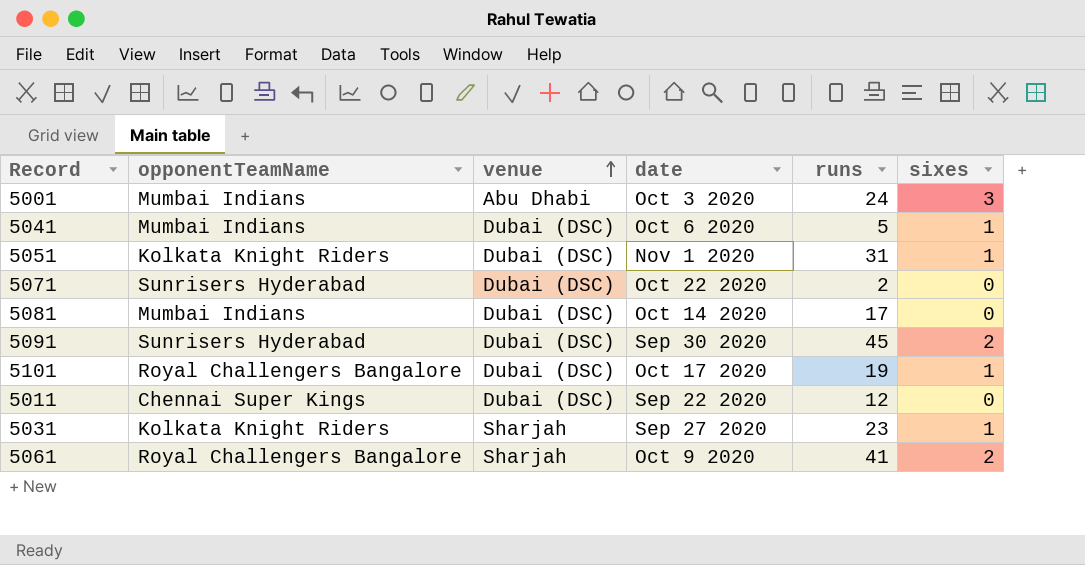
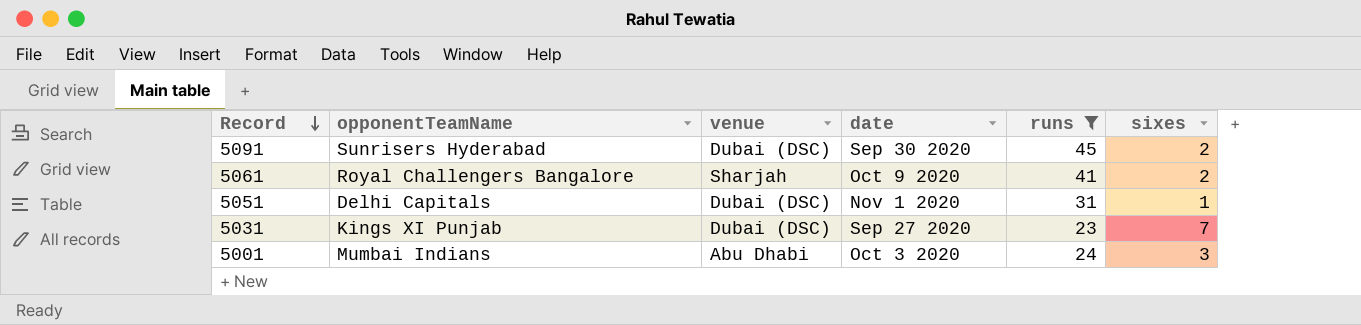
filter: none -> runs >= 23
row order: venue ascending -> Record descending
5051 | opponentTeamName: Kolkata Knight Riders -> Delhi Capitals
5031 | opponentTeamName: Kolkata Knight Riders -> Kings XI Punjab
5031 | venue: Sharjah -> Dubai (DSC)
5031 | sixes: 1 -> 7

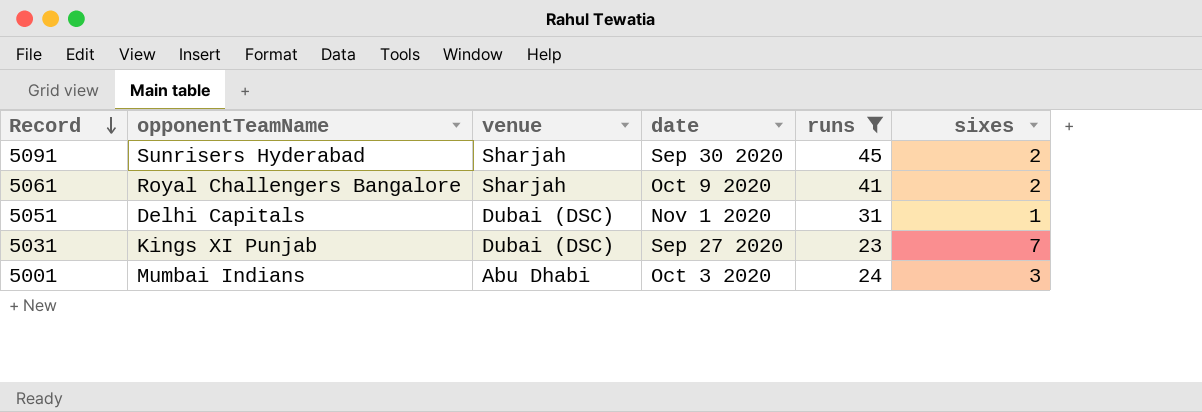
5091 | venue: Dubai (DSC) -> Sharjah

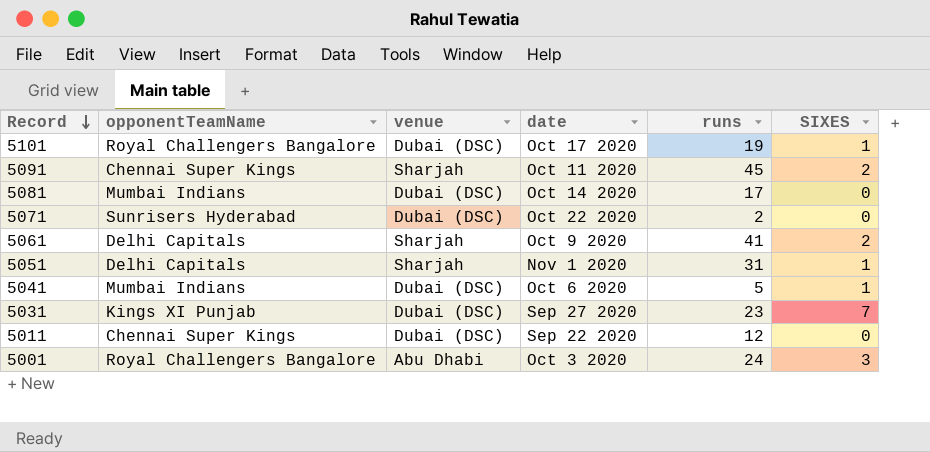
filter: runs >= 23 -> none
column name: sixes -> SIXES
5091 | opponentTeamName: Sunrisers Hyderabad -> Chennai Super Kings
5091 | date: Sep 30 2020 -> Oct 11 2020
5061 | opponentTeamName: Royal Challengers Bangalore -> Delhi Capitals
5051 | venue: Dubai (DSC) -> Sharjah
5001 | opponentTeamName: Mumbai Indians -> Royal Challengers Bangalore

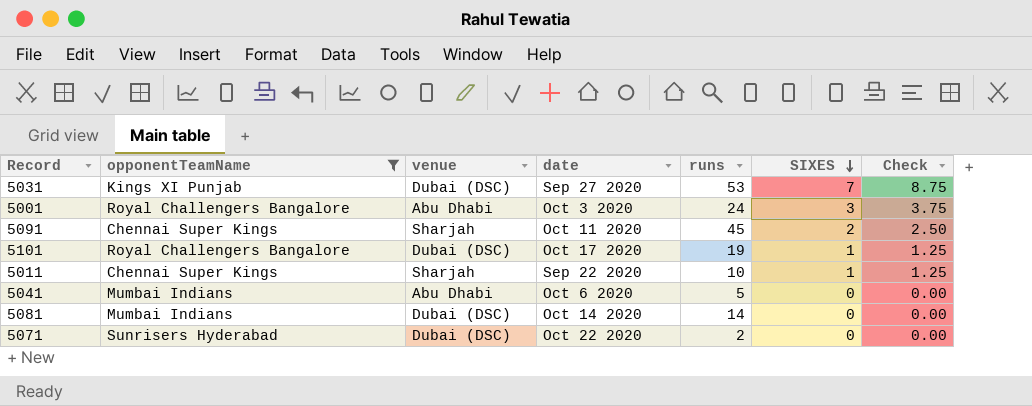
filter: none -> opponentTeamName != Delhi Capitals
row order: Record descending -> SIXES descending
column Check | formula: none -> [SIXES] * 1.25
5031 | runs: 23 -> 53
5011 | venue: Dubai (DSC) -> Sharjah
5011 | runs: 12 -> 10
5011 | SIXES: 0 -> 1
5041 | venue: Dubai (DSC) -> Abu Dhabi
5041 | SIXES: 1 -> 0
5081 | runs: 17 -> 14

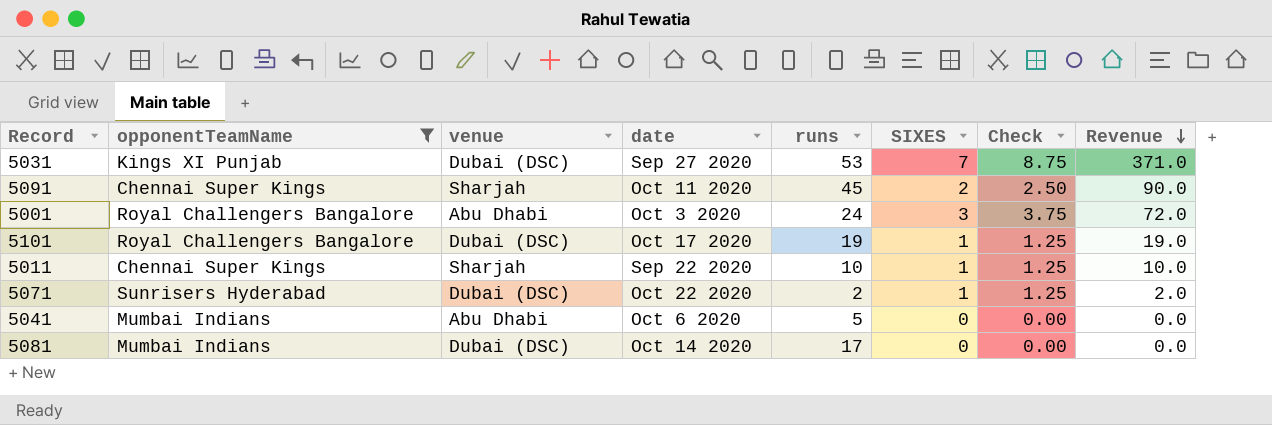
row order: SIXES descending -> Revenue descending
column Revenue | formula: none -> [runs] * [SIXES]
5071 | SIXES: 0 -> 1
5071 | Check: 0.00 -> 1.25
5081 | runs: 14 -> 17

